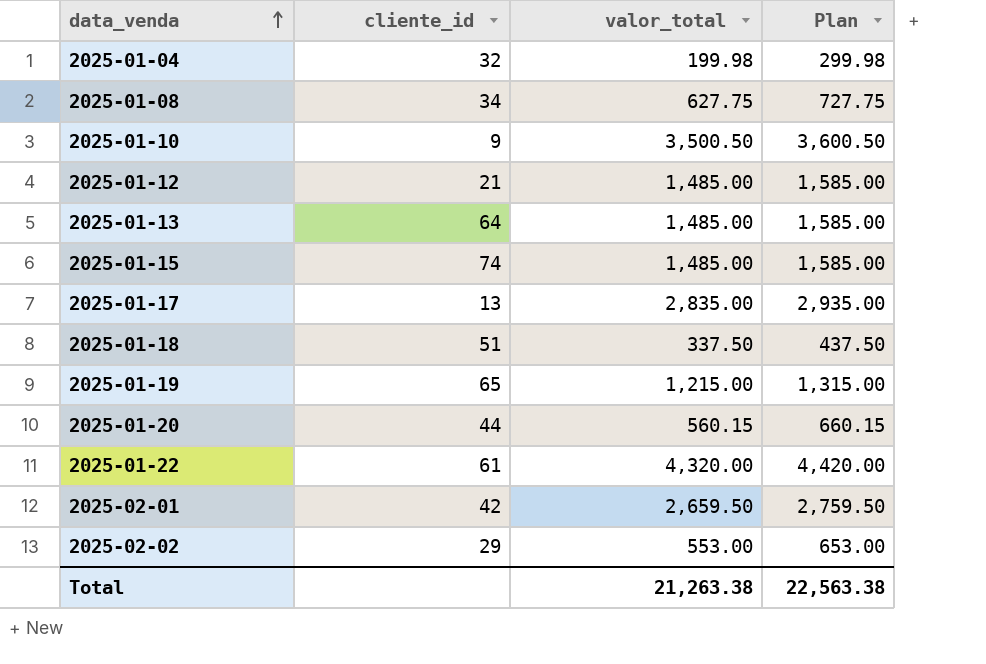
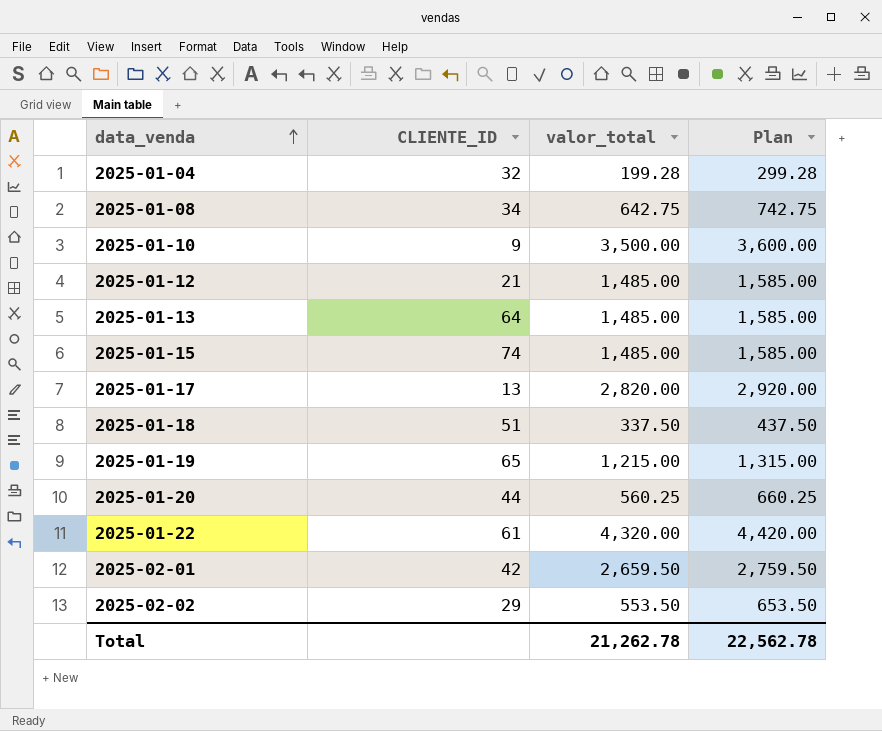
column name: cliente_id -> CLIENTE_ID
2025-01-04 | valor_total: 199.98 -> 199.28
2025-01-04 | Plan: 299.98 -> 299.28
2025-01-08 | valor_total: 627.75 -> 642.75
2025-01-08 | Plan: 727.75 -> 742.75
2025-01-10 | valor_total: 3,500.50 -> 3,500.00
2025-01-10 | Plan: 3,600.50 -> 3,600.00
2025-01-17 | valor_total: 2,835.00 -> 2,820.00
2025-01-17 | Plan: 2,935.00 -> 2,920.00
2025-01-20 | valor_total: 560.15 -> 560.25
2025-01-20 | Plan: 660.15 -> 660.25
2025-02-02 | valor_total: 553.00 -> 553.50
2025-02-02 | Plan: 653.00 -> 653.50
Total | valor_total: 21,263.38 -> 21,262.78
Total | Plan: 22,563.38 -> 22,562.78

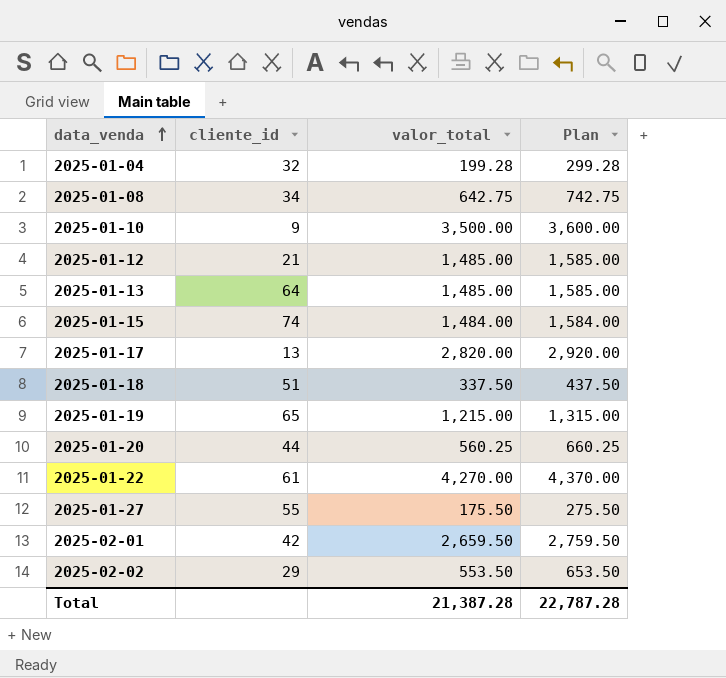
column name: CLIENTE_ID -> cliente_id
2025-01-15 | valor_total: 1,485.00 -> 1,484.00
2025-01-15 | Plan: 1,585.00 -> 1,584.00
2025-01-22 | valor_total: 4,320.00 -> 4,270.00
2025-01-22 | Plan: 4,420.00 -> 4,370.00
row 2025-01-27: none -> 55 | 175.50 | 275.50
Total | valor_total: 21,262.78 -> 21,387.28
Total | Plan: 22,562.78 -> 22,787.28

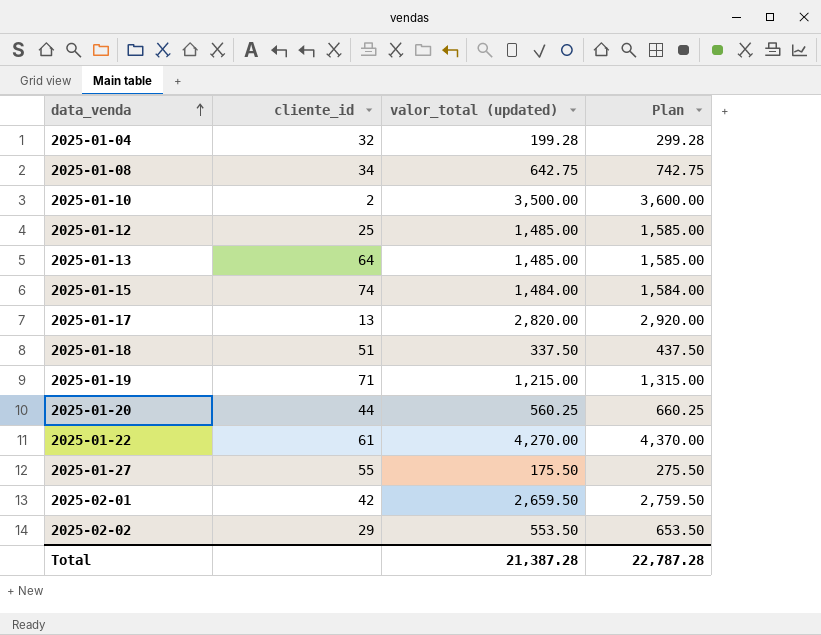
column name: valor_total -> valor_total (updated)
2025-01-10 | cliente_id: 9 -> 2
2025-01-12 | cliente_id: 21 -> 25
2025-01-19 | cliente_id: 65 -> 71

